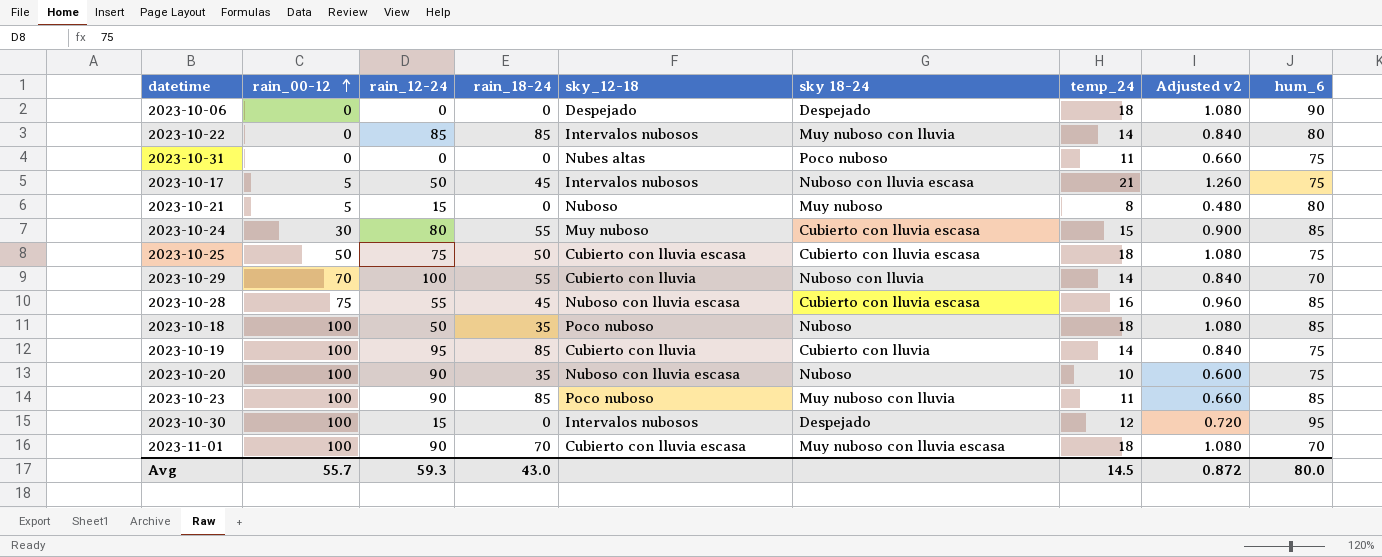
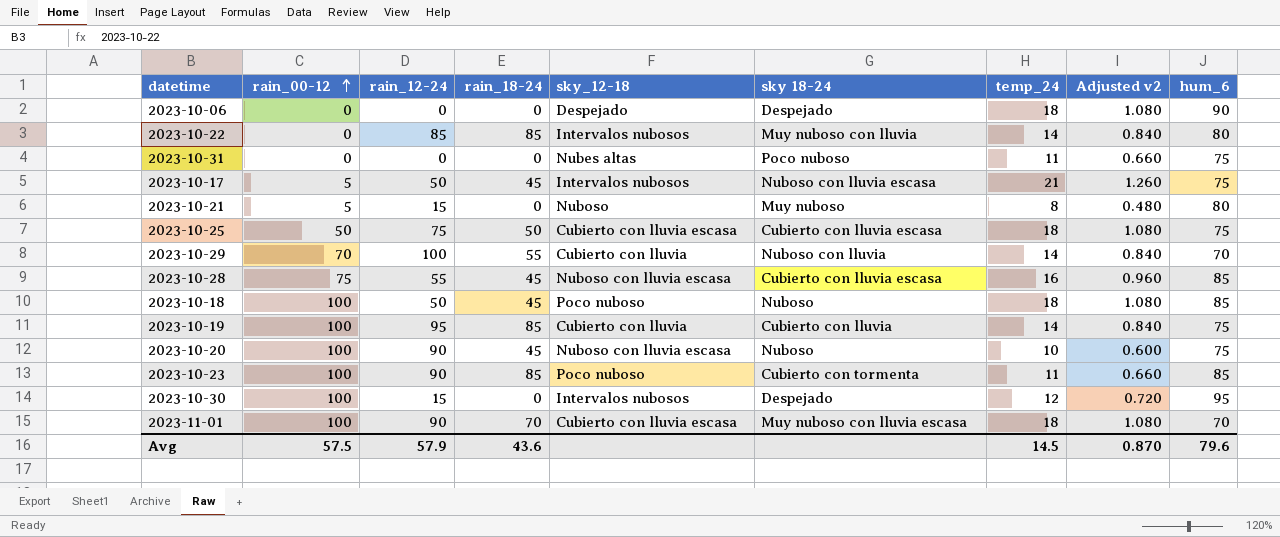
row 2023-10-24: 30 | 80 | 55 | Muy nuboso | Cubierto con lluvia escasa | 15 | 0.900 | 85 -> none
2023-10-18 | rain_18-24: 35 -> 45
2023-10-20 | rain_18-24: 35 -> 45
2023-10-23 | sky 18-24: Muy nuboso con lluvia -> Cubierto con tormenta
Avg | rain_00-12: 55.7 -> 57.5
Avg | rain_12-24: 59.3 -> 57.9
Avg | rain_18-24: 43.0 -> 43.6
Avg | Adjusted v2: 0.872 -> 0.870
Avg | hum_6: 80.0 -> 79.6

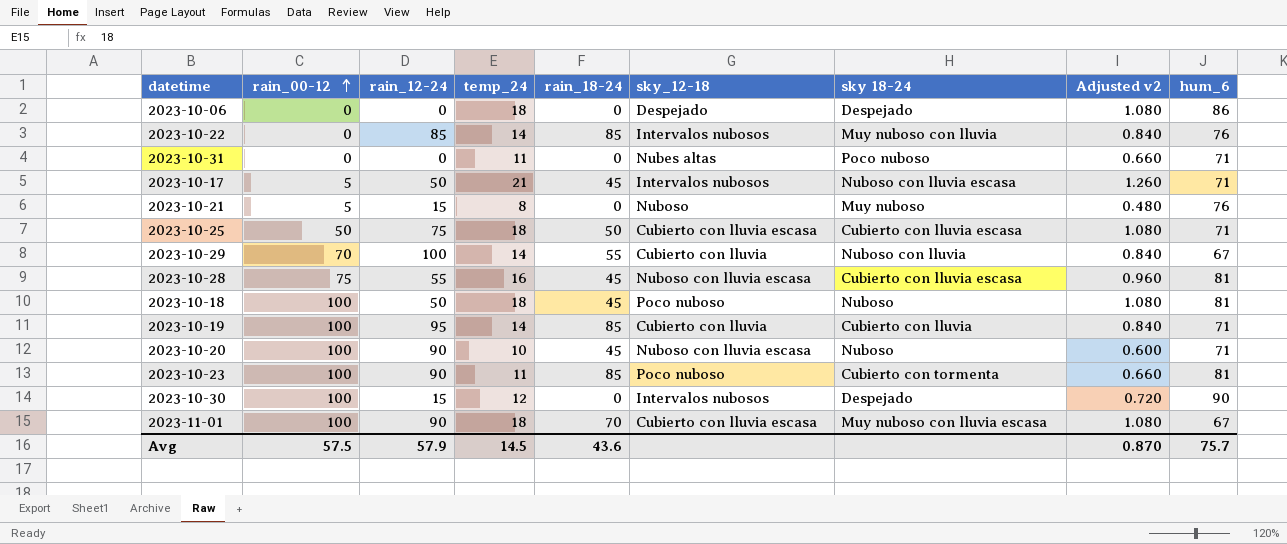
column temp_24 | position: 7 -> 4
2023-10-06 | hum_6: 90 -> 86
2023-10-22 | hum_6: 80 -> 76
2023-10-31 | hum_6: 75 -> 71
2023-10-17 | hum_6: 75 -> 71
2023-10-21 | hum_6: 80 -> 76
2023-10-25 | hum_6: 75 -> 71
2023-10-29 | hum_6: 70 -> 67
2023-10-28 | hum_6: 85 -> 81
2023-10-18 | hum_6: 85 -> 81
2023-10-19 | hum_6: 75 -> 71
2023-10-20 | hum_6: 75 -> 71
2023-10-23 | hum_6: 85 -> 81
2023-10-30 | hum_6: 95 -> 90
2023-11-01 | hum_6: 70 -> 67
Avg | hum_6: 79.6 -> 75.7

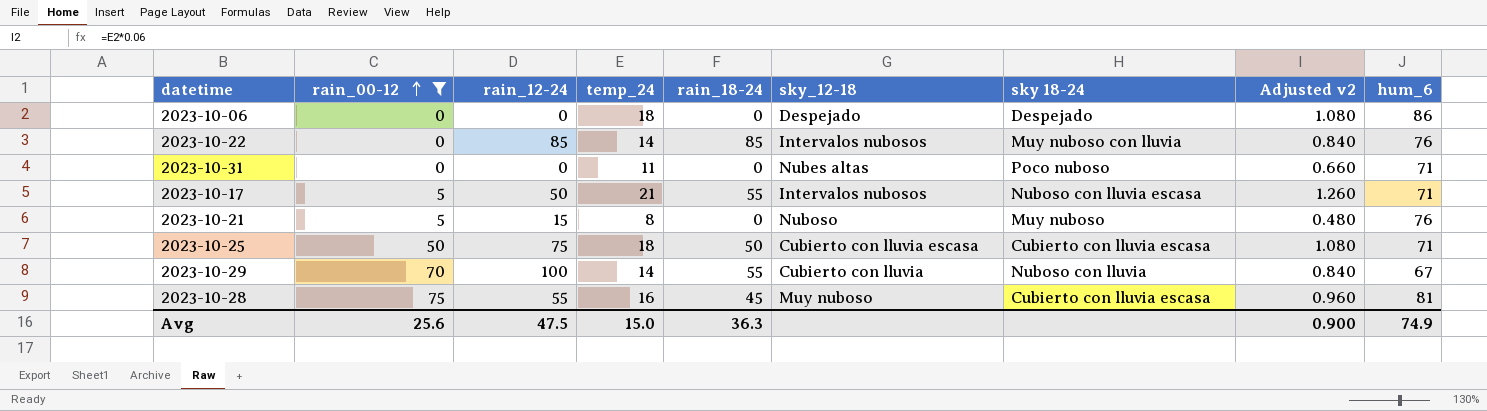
filter: none -> rain_00-12 != 100
2023-10-17 | rain_18-24: 45 -> 55
2023-10-28 | sky_12-18: Nuboso con lluvia escasa -> Muy nuboso
Avg | rain_00-12: 57.5 -> 25.6
Avg | rain_12-24: 57.9 -> 47.5
Avg | temp_24: 14.5 -> 15.0
Avg | rain_18-24: 43.6 -> 36.3
Avg | Adjusted v2: 0.870 -> 0.900
Avg | hum_6: 75.7 -> 74.9

